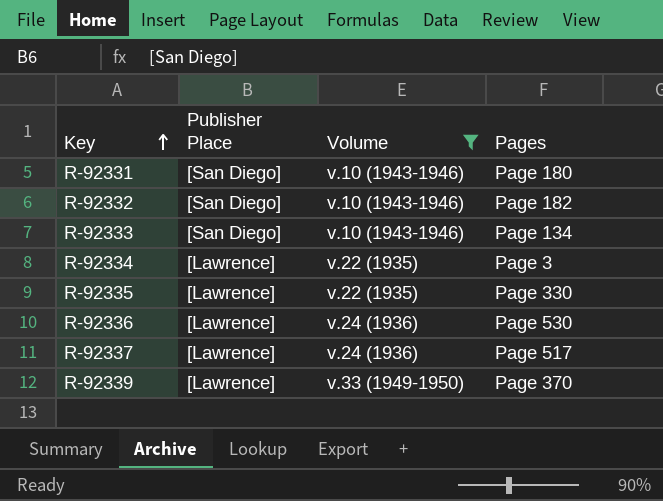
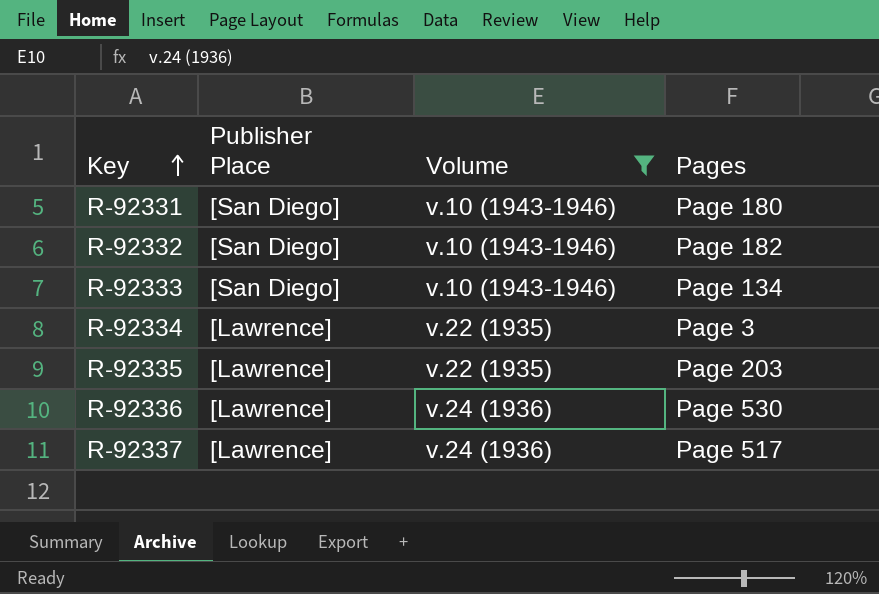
row R-92339: [Lawrence] | v.33 (1949-1950) | Page 370 -> none
R-92335 | Pages: Page 330 -> Page 203

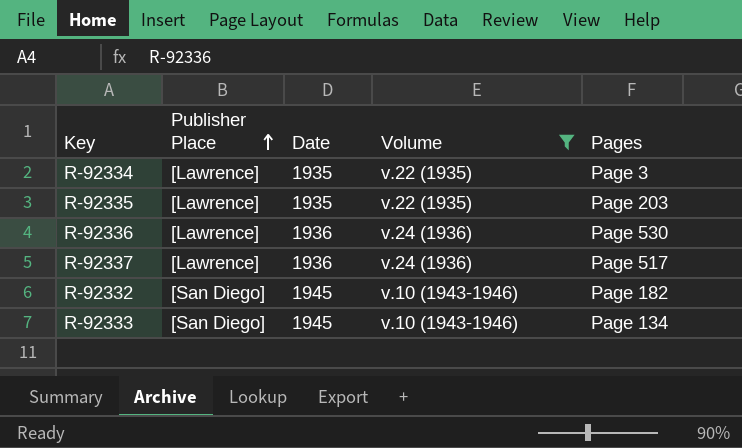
row order: Key ascending -> Publisher Place ascending
column Date | position: none -> 3
row R-92331: [San Diego] | v.10 (1943-1946) | Page 180 -> none

